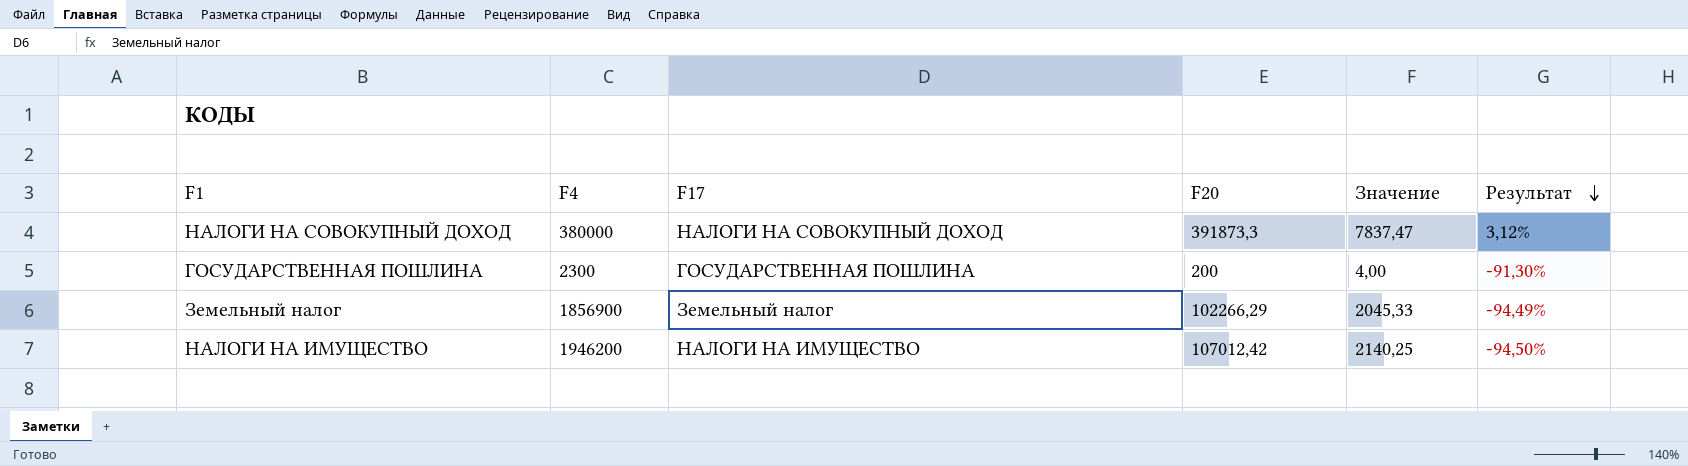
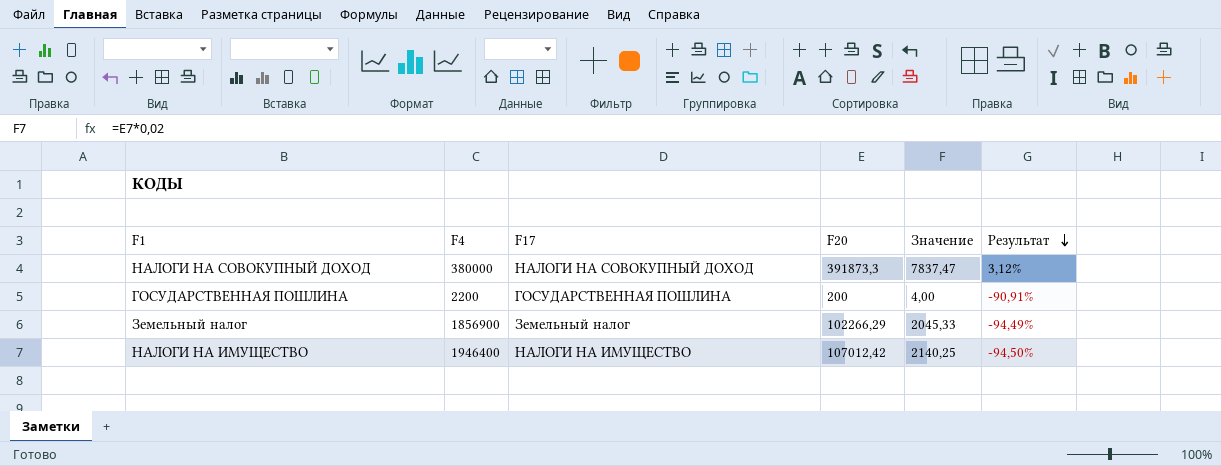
ГОСУДАРСТВЕННАЯ ПОШЛИНА | F4: 2300 -> 2200
ГОСУДАРСТВЕННАЯ ПОШЛИНА | Результат: -91,30% -> -90,91%
НАЛОГИ НА ИМУЩЕСТВО | F4: 1946200 -> 1946400

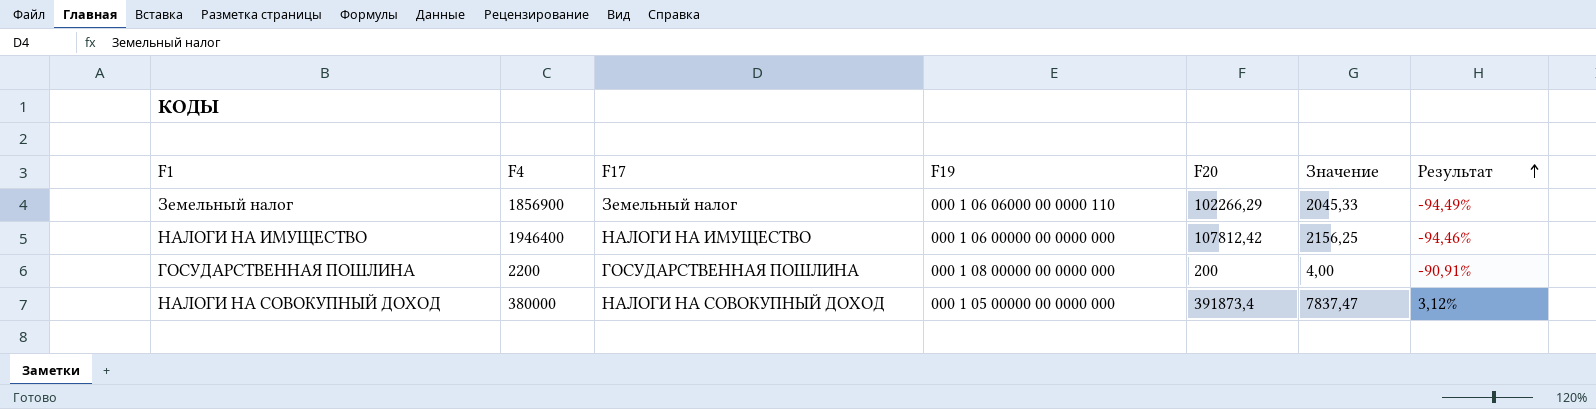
row order: Результат descending -> Результат ascending
column F19 | position: none -> 4
НАЛОГИ НА ИМУЩЕСТВО | F20: 107012,42 -> 107812,42
НАЛОГИ НА ИМУЩЕСТВО | Значение: 2140,25 -> 2156,25
НАЛОГИ НА ИМУЩЕСТВО | Результат: -94,50% -> -94,46%
НАЛОГИ НА СОВОКУПНЫЙ ДОХОД | F20: 391873,3 -> 391873,4

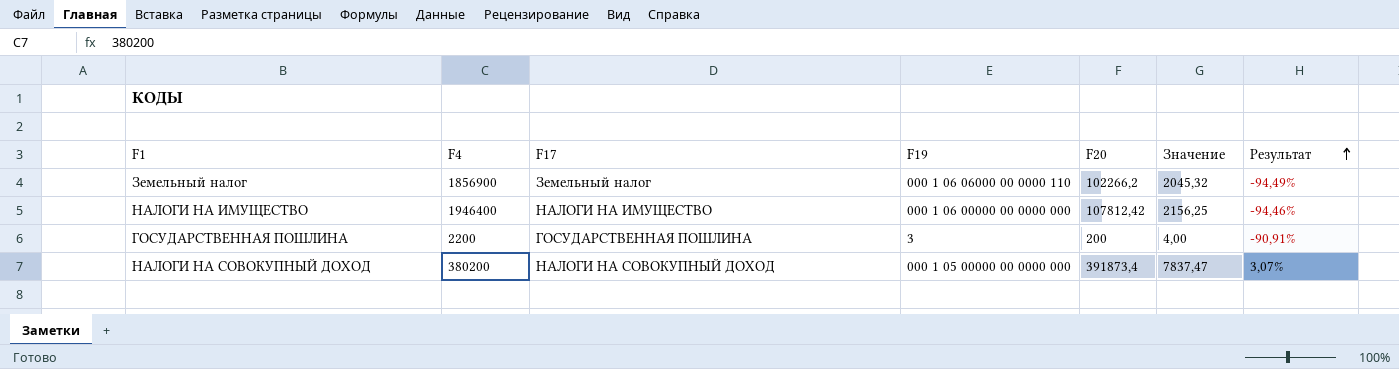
Земельный налог | F20: 102266,29 -> 102266,2
Земельный налог | Значение: 2045,33 -> 2045,32
ГОСУДАРСТВЕННАЯ ПОШЛИНА | F19: 000 1 08 00000 00 0000 000 -> 3
НАЛОГИ НА СОВОКУПНЫЙ ДОХОД | F4: 380000 -> 380200
НАЛОГИ НА СОВОКУПНЫЙ ДОХОД | Результат: 3,12% -> 3,07%

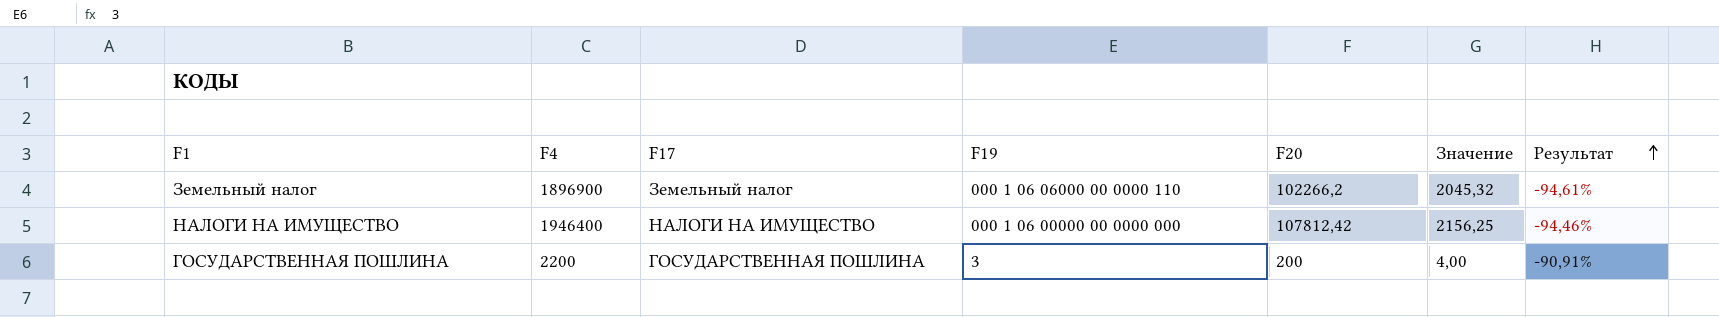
row НАЛОГИ НА СОВОКУПНЫЙ ДОХОД: 380200 | НАЛОГИ НА СОВОКУПНЫЙ ДОХОД | 000 1 05 00000 00 0000 000 | 391873,4 | 7837,47 | 3,07% -> none
Земельный налог | F4: 1856900 -> 1896900
Земельный налог | Результат: -94,49% -> -94,61%

